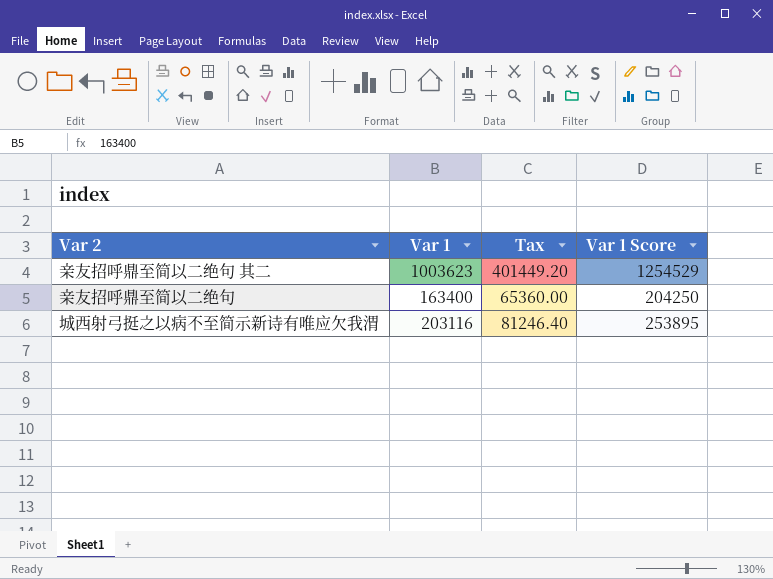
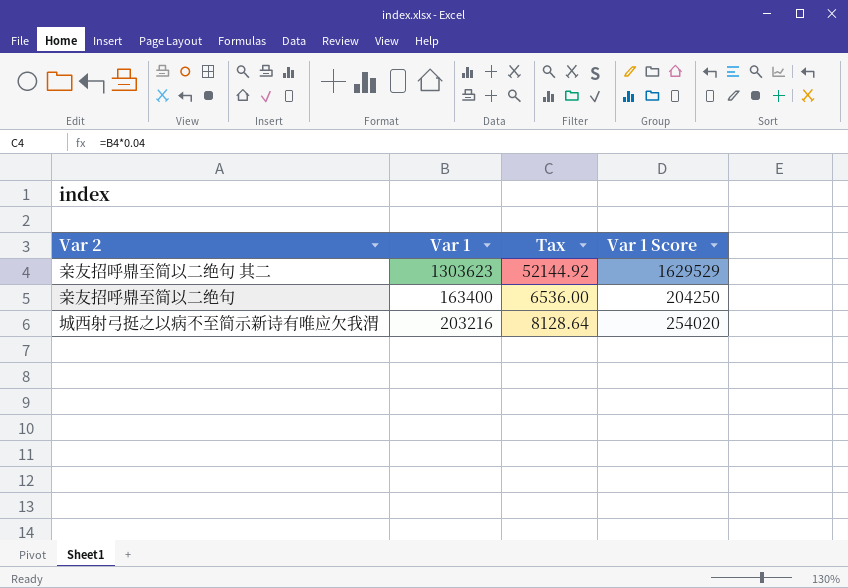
column Tax | formula: [Var 1] * 0.4 -> [Var 1] * 0.04
亲友招呼鼎至简以二绝句 其二 | Var 1: 1003623 -> 1303623
亲友招呼鼎至简以二绝句 其二 | Var 1 Score: 1254529 -> 1629529
城西射弓挺之以病不至简示新诗有唯应欠我渭 | Var 1: 203116 -> 203216
城西射弓挺之以病不至简示新诗有唯应欠我渭 | Var 1 Score: 253895 -> 254020

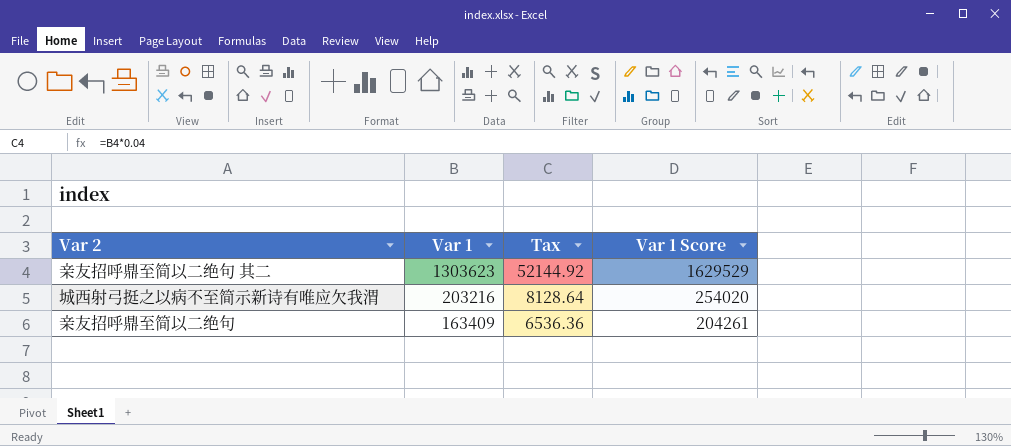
row order: none -> Var 1 descending
亲友招呼鼎至简以二绝句 | Var 1: 163400 -> 163409
亲友招呼鼎至简以二绝句 | Tax: 6536.00 -> 6536.36
亲友招呼鼎至简以二绝句 | Var 1 Score: 204250 -> 204261

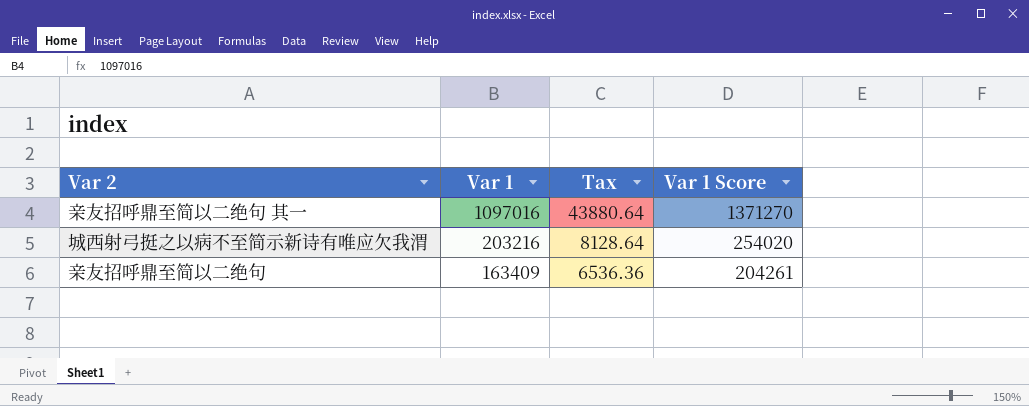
row 亲友招呼鼎至简以二绝句 其二: 1303623 | 52144.92 | 1629529 -> none
row 亲友招呼鼎至简以二绝句 其一: none -> 1097016 | 43880.64 | 1371270

